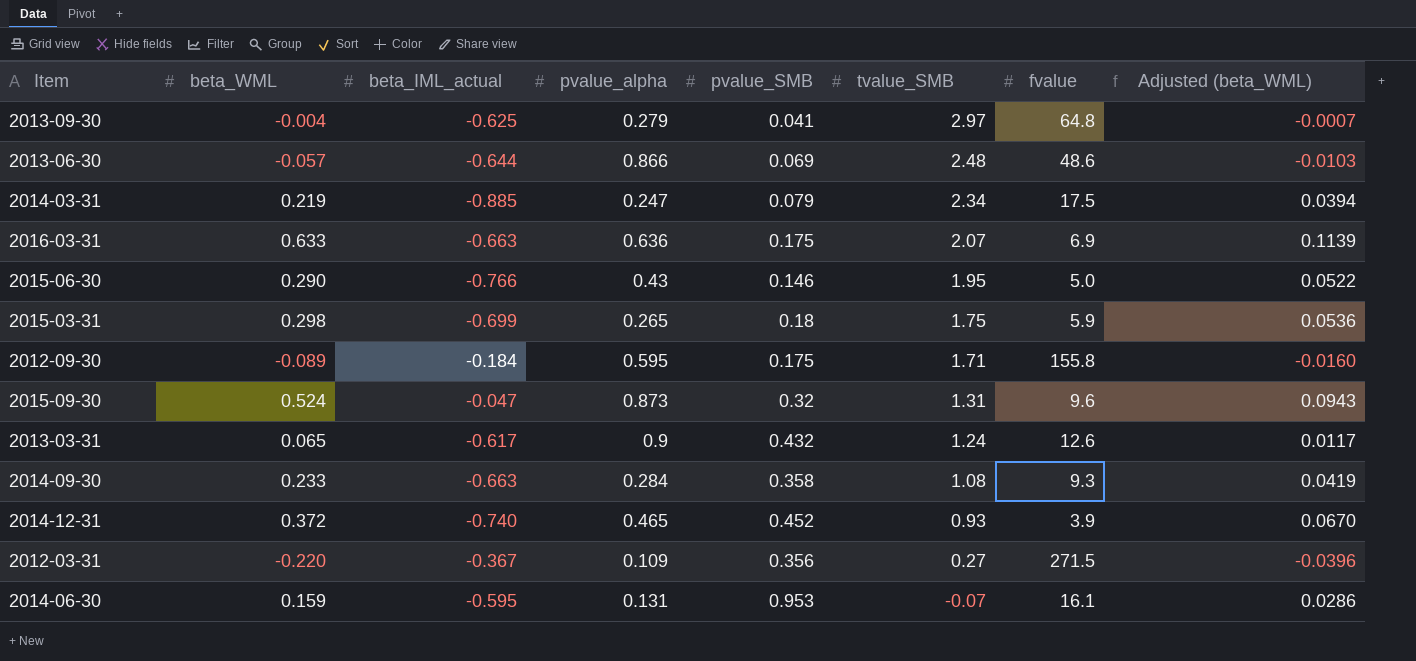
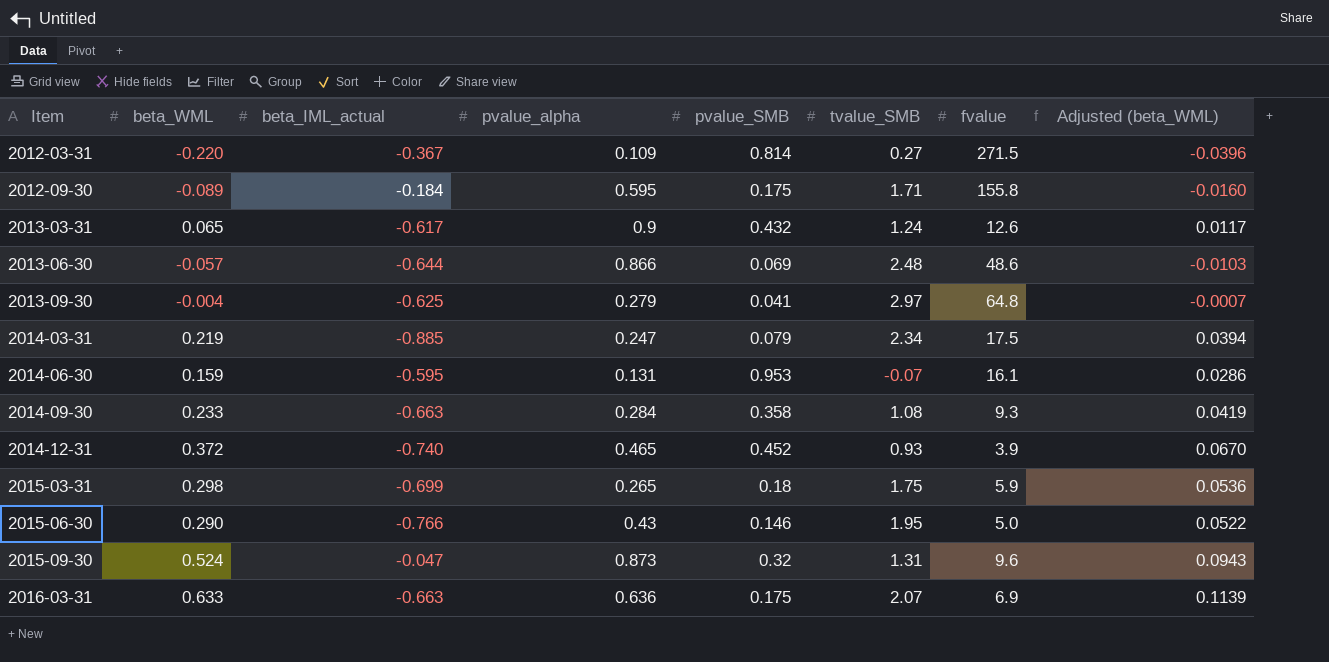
row order: tvalue_SMB descending -> Item ascending
2012-03-31 | pvalue_SMB: 0.356 -> 0.814

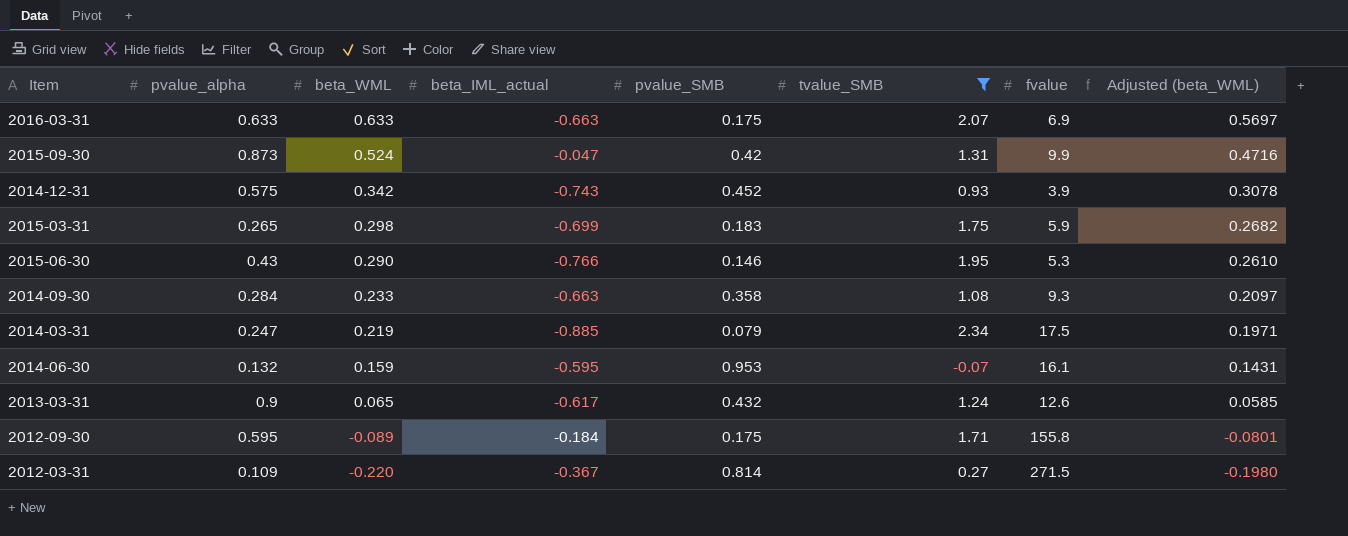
filter: none -> tvalue_SMB <= 2.34
row order: Item ascending -> beta_WML descending
column pvalue_alpha | position: 4 -> 2
column Adjusted (beta_WML) | formula: [beta_WML] * 0.18 -> [beta_WML] * 0.9
2016-03-31 | pvalue_alpha: 0.636 -> 0.633
2015-09-30 | pvalue_SMB: 0.32 -> 0.42
2015-09-30 | fvalue: 9.6 -> 9.9
2014-12-31 | pvalue_alpha: 0.465 -> 0.575
2014-12-31 | beta_WML: 0.372 -> 0.342
2014-12-31 | beta_IML_actual: -0.740 -> -0.743
2015-03-31 | pvalue_SMB: 0.18 -> 0.183
2015-06-30 | fvalue: 5.0 -> 5.3
2014-06-30 | pvalue_alpha: 0.131 -> 0.132

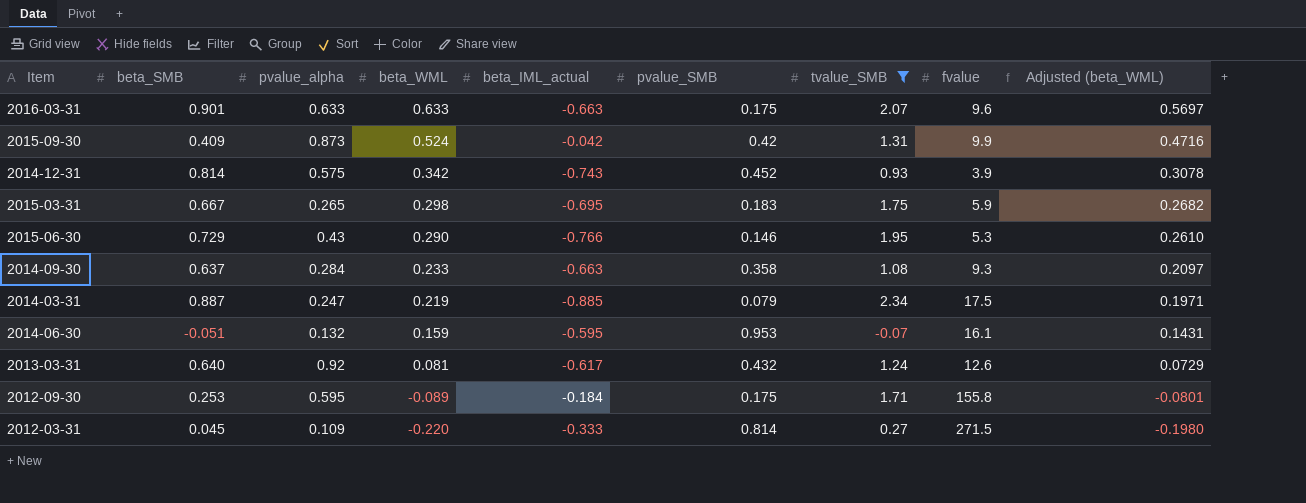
column beta_SMB | position: none -> 2
2016-03-31 | fvalue: 6.9 -> 9.6
2015-09-30 | beta_IML_actual: -0.047 -> -0.042
2015-03-31 | beta_IML_actual: -0.699 -> -0.695
2013-03-31 | pvalue_alpha: 0.9 -> 0.92
2013-03-31 | beta_WML: 0.065 -> 0.081
2013-03-31 | Adjusted (beta_WML): 0.0585 -> 0.0729
2012-03-31 | beta_IML_actual: -0.367 -> -0.333

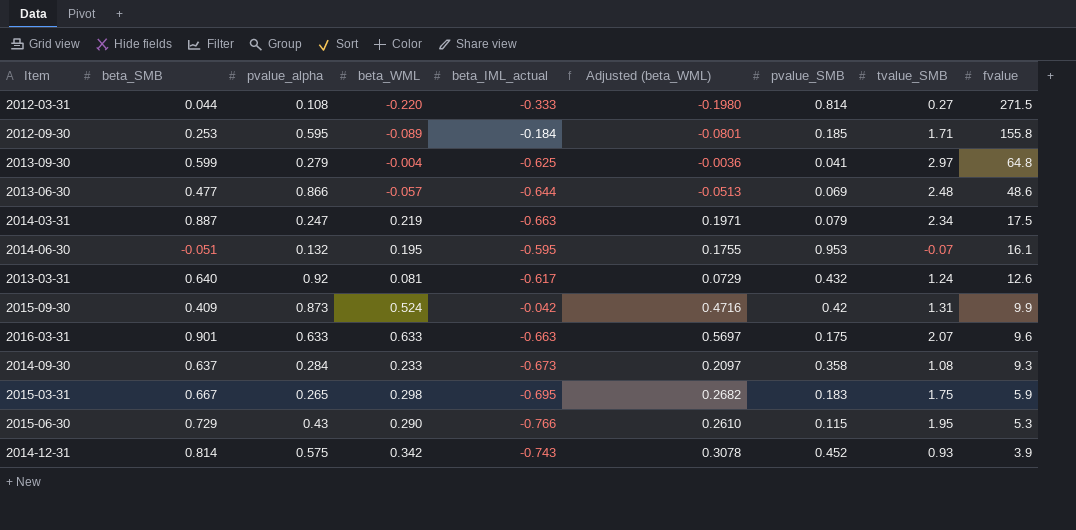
filter: tvalue_SMB <= 2.34 -> none
row order: beta_WML descending -> fvalue descending
column Adjusted (beta_WML) | position: 9 -> 6
2012-03-31 | beta_SMB: 0.045 -> 0.044
2012-03-31 | pvalue_alpha: 0.109 -> 0.108
2012-09-30 | pvalue_SMB: 0.175 -> 0.185
2014-03-31 | beta_IML_actual: -0.885 -> -0.663
2014-06-30 | beta_WML: 0.159 -> 0.195
2014-06-30 | Adjusted (beta_WML): 0.1431 -> 0.1755
2014-09-30 | beta_IML_actual: -0.663 -> -0.673
2015-06-30 | pvalue_SMB: 0.146 -> 0.115

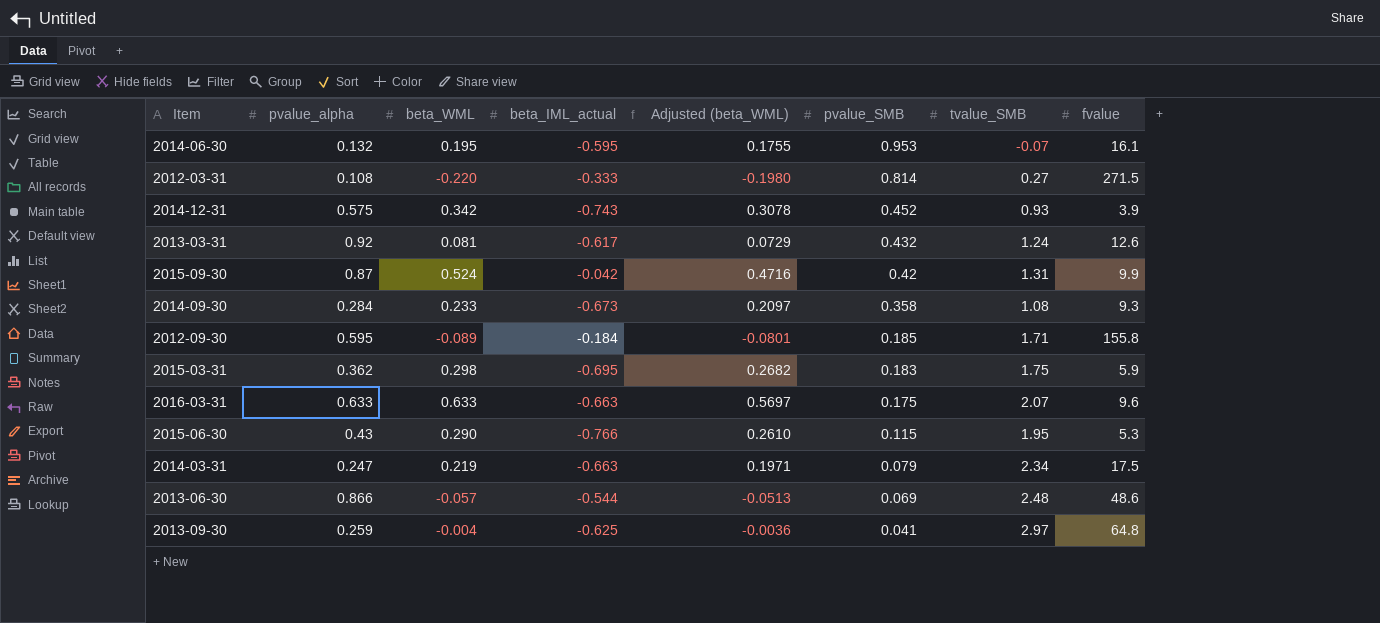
row order: fvalue descending -> pvalue_SMB descending
column beta_SMB | position: 2 -> none
2015-09-30 | pvalue_alpha: 0.873 -> 0.87
2015-03-31 | pvalue_alpha: 0.265 -> 0.362
2013-06-30 | beta_IML_actual: -0.644 -> -0.544
2013-09-30 | pvalue_alpha: 0.279 -> 0.259

